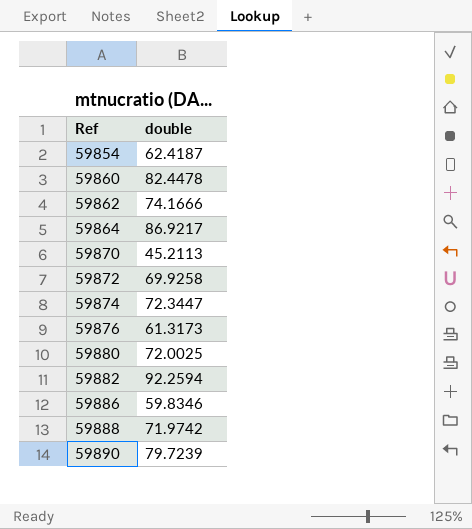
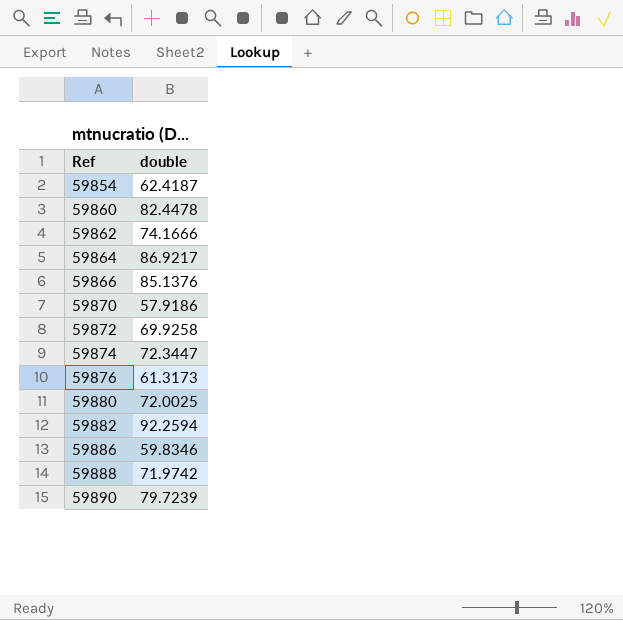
row 59866: none -> 85.1376
59870 | double: 45.2113 -> 57.9186

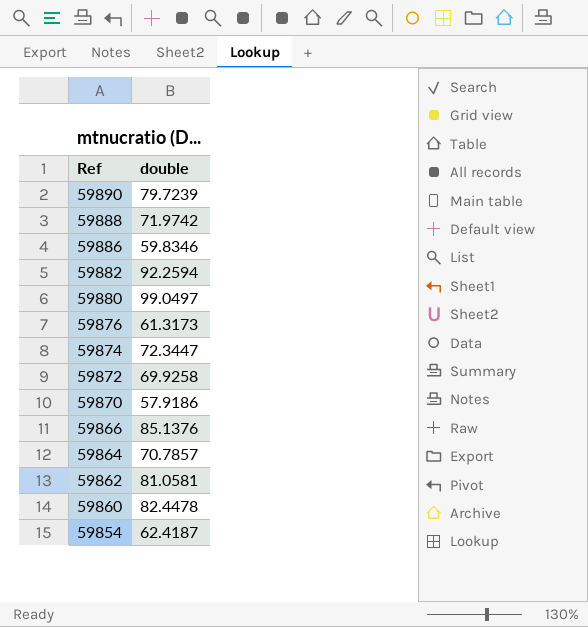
row order: Ref ascending -> Ref descending
59880 | double: 72.0025 -> 99.0497
59864 | double: 86.9217 -> 70.7857
59862 | double: 74.1666 -> 81.0581

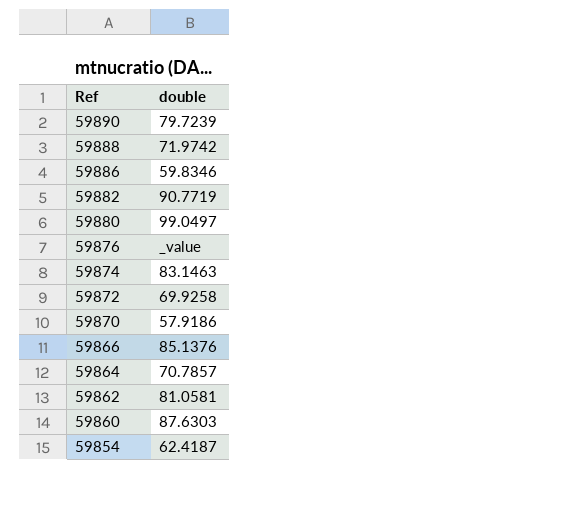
59882 | double: 92.2594 -> 90.7719
59876 | double: 61.3173 -> _value
59874 | double: 72.3447 -> 83.1463
59860 | double: 82.4478 -> 87.6303

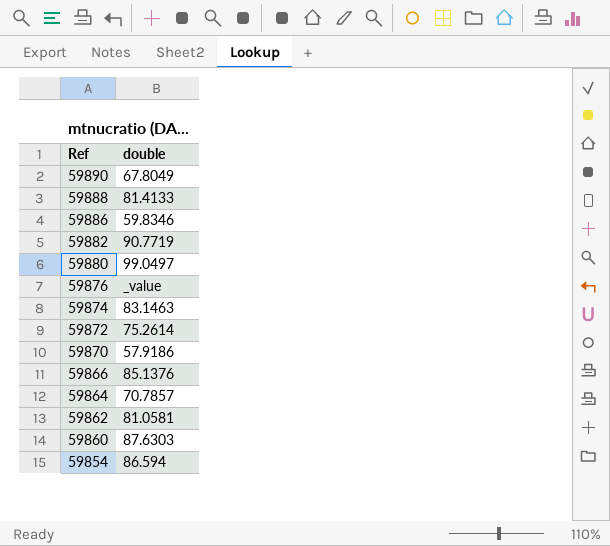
59890 | double: 79.7239 -> 67.8049
59888 | double: 71.9742 -> 81.4133
59872 | double: 69.9258 -> 75.2614
59854 | double: 62.4187 -> 86.594

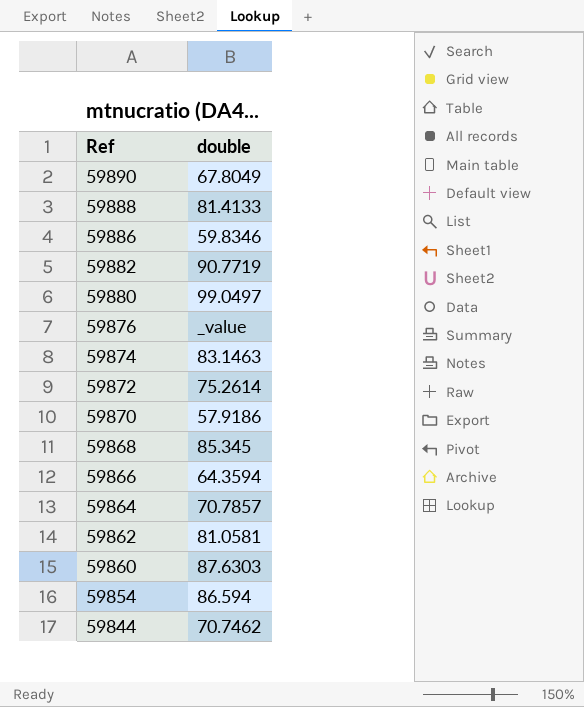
row 59868: none -> 85.345
59866 | double: 85.1376 -> 64.3594
row 59844: none -> 70.7462

